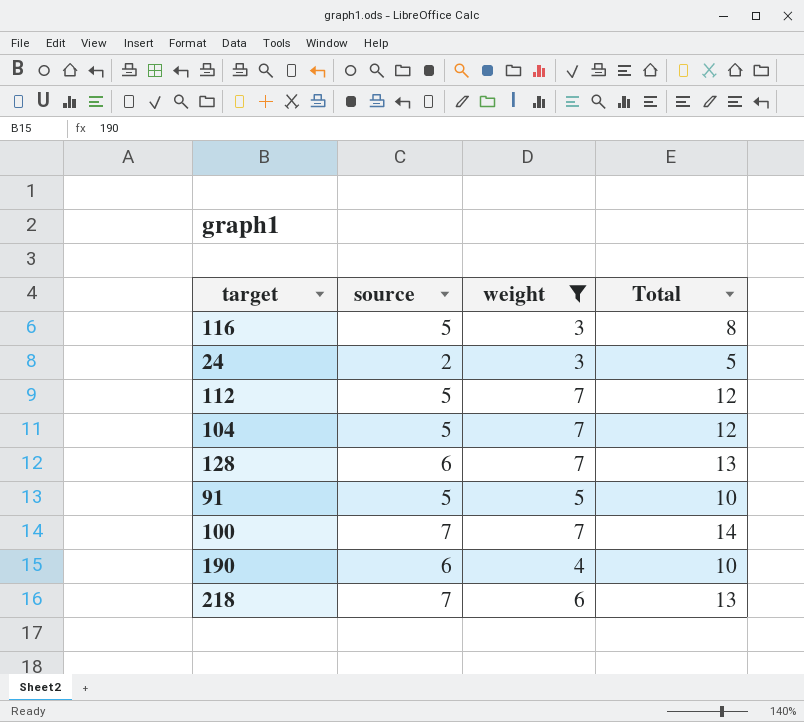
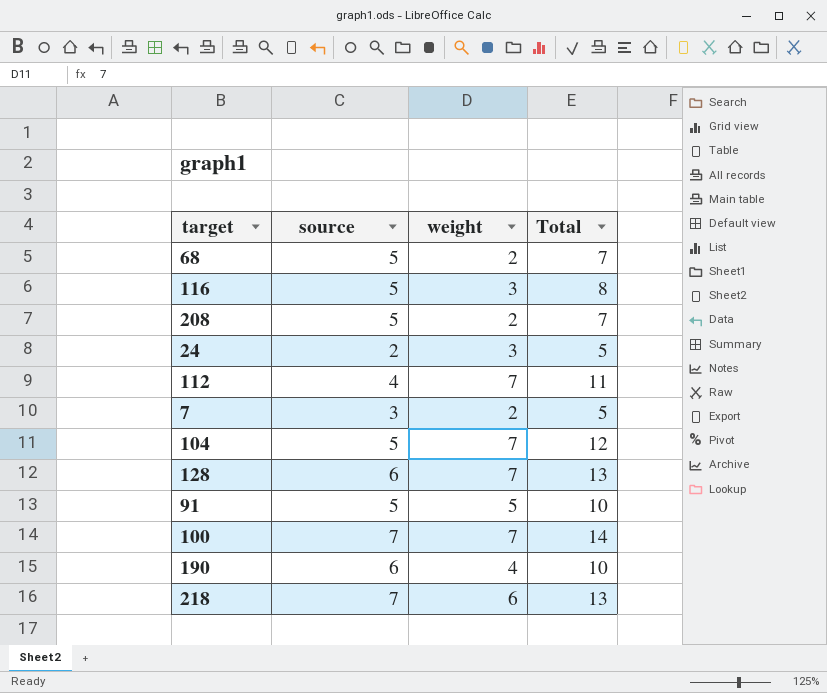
filter: weight != 2 -> none
112 | source: 5 -> 4
112 | Total: 12 -> 11

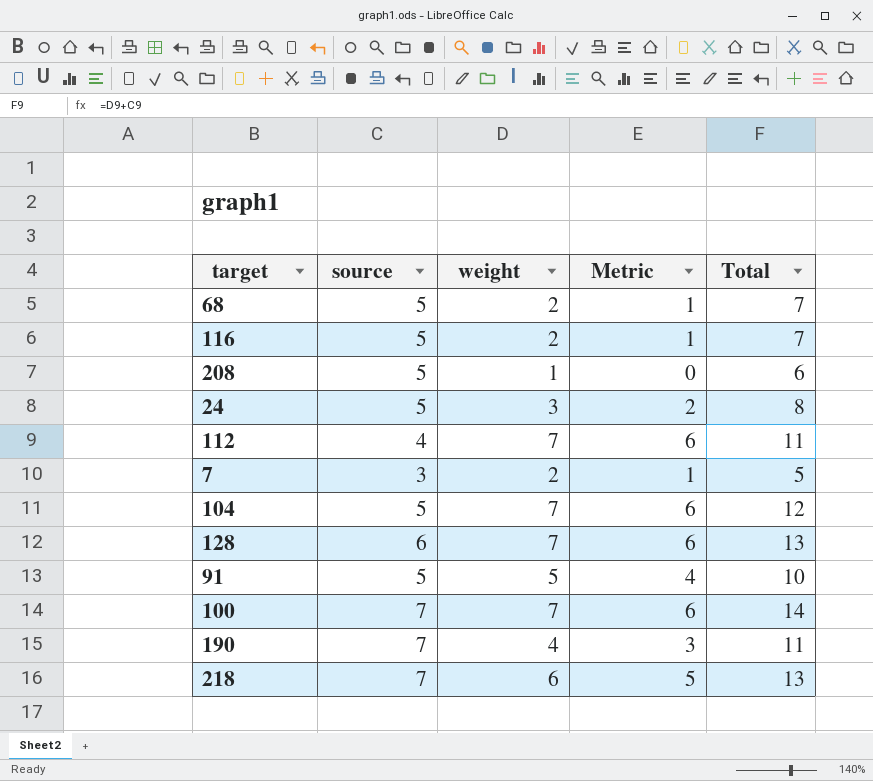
column Metric | formula: none -> [weight] - 1
116 | weight: 3 -> 2
116 | Total: 8 -> 7
208 | weight: 2 -> 1
208 | Total: 7 -> 6
24 | source: 2 -> 5
24 | Total: 5 -> 8
190 | source: 6 -> 7
190 | Total: 10 -> 11

